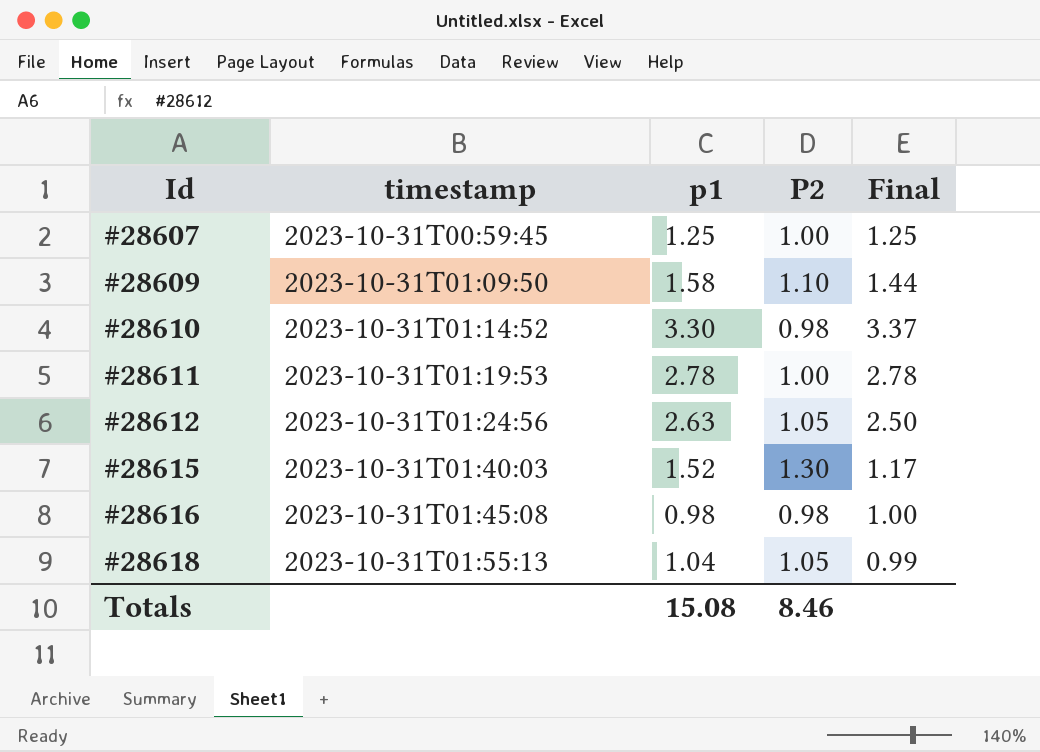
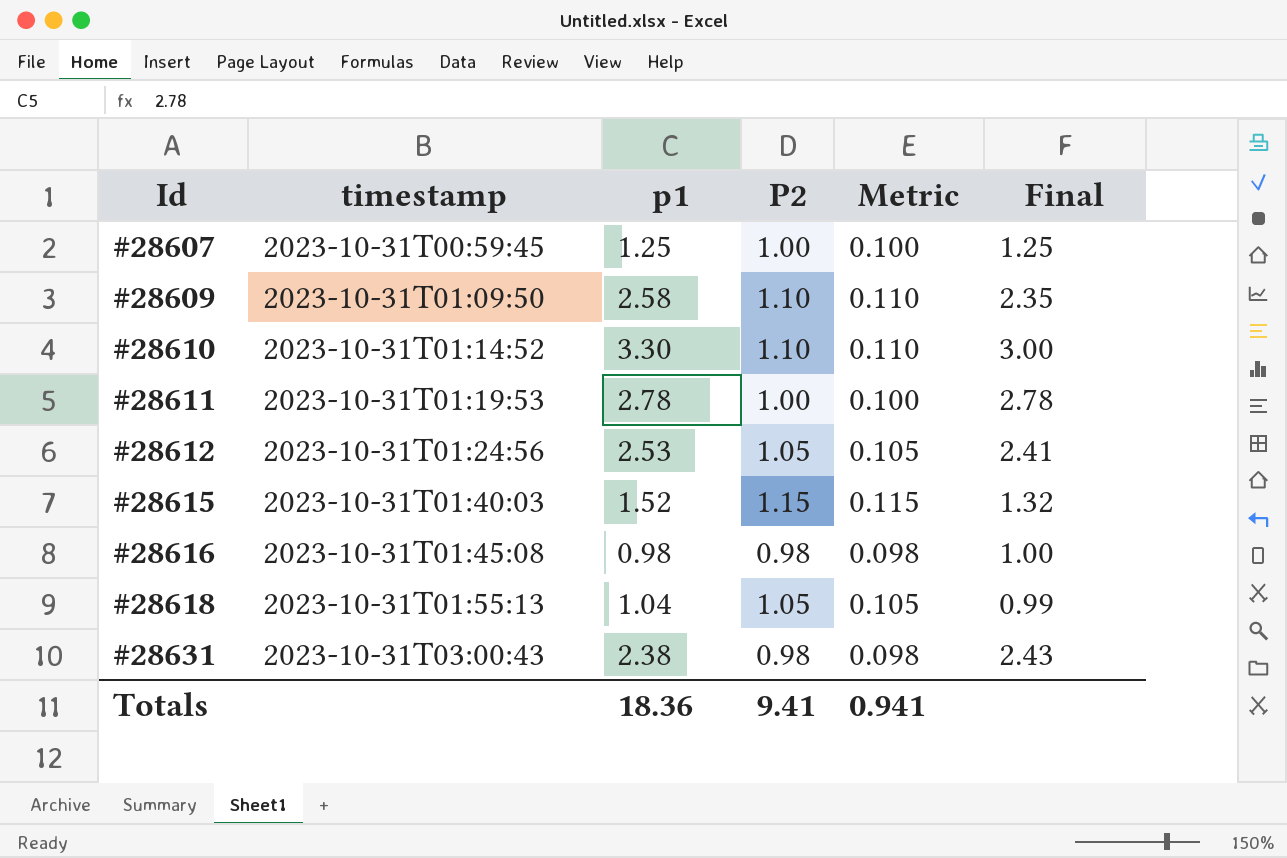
column Metric | formula: none -> [P2] * 0.1
#28609 | p1: 1.58 -> 2.58
#28609 | Final: 1.44 -> 2.35
#28610 | P2: 0.98 -> 1.10
#28610 | Final: 3.37 -> 3.00
#28612 | p1: 2.63 -> 2.53
#28612 | Final: 2.50 -> 2.41
#28615 | P2: 1.30 -> 1.15
#28615 | Final: 1.17 -> 1.32
row #28631: none -> 2023-10-31T03:00:43 | 2.38 | 0.98 | 0.098 | 2.43
Totals | p1: 15.08 -> 18.36
Totals | P2: 8.46 -> 9.41

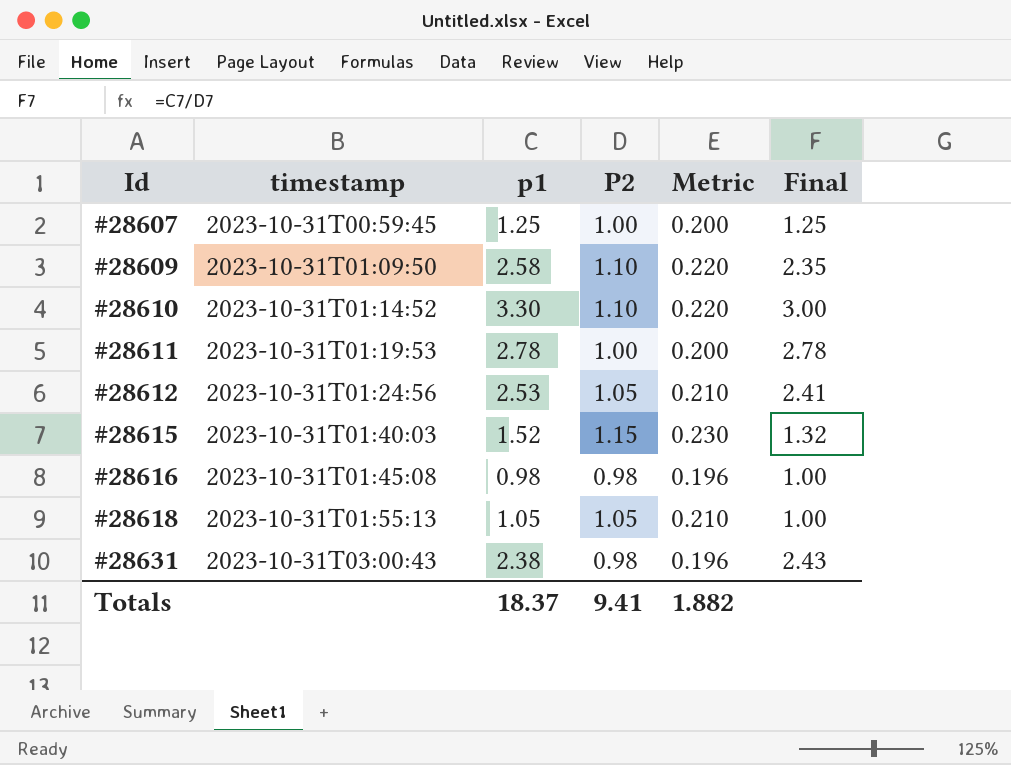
column Metric | formula: [P2] * 0.1 -> [P2] * 0.2
#28618 | p1: 1.04 -> 1.05
#28618 | Final: 0.99 -> 1.00
Totals | p1: 18.36 -> 18.37
Totals | Metric: 0.941 -> 1.882

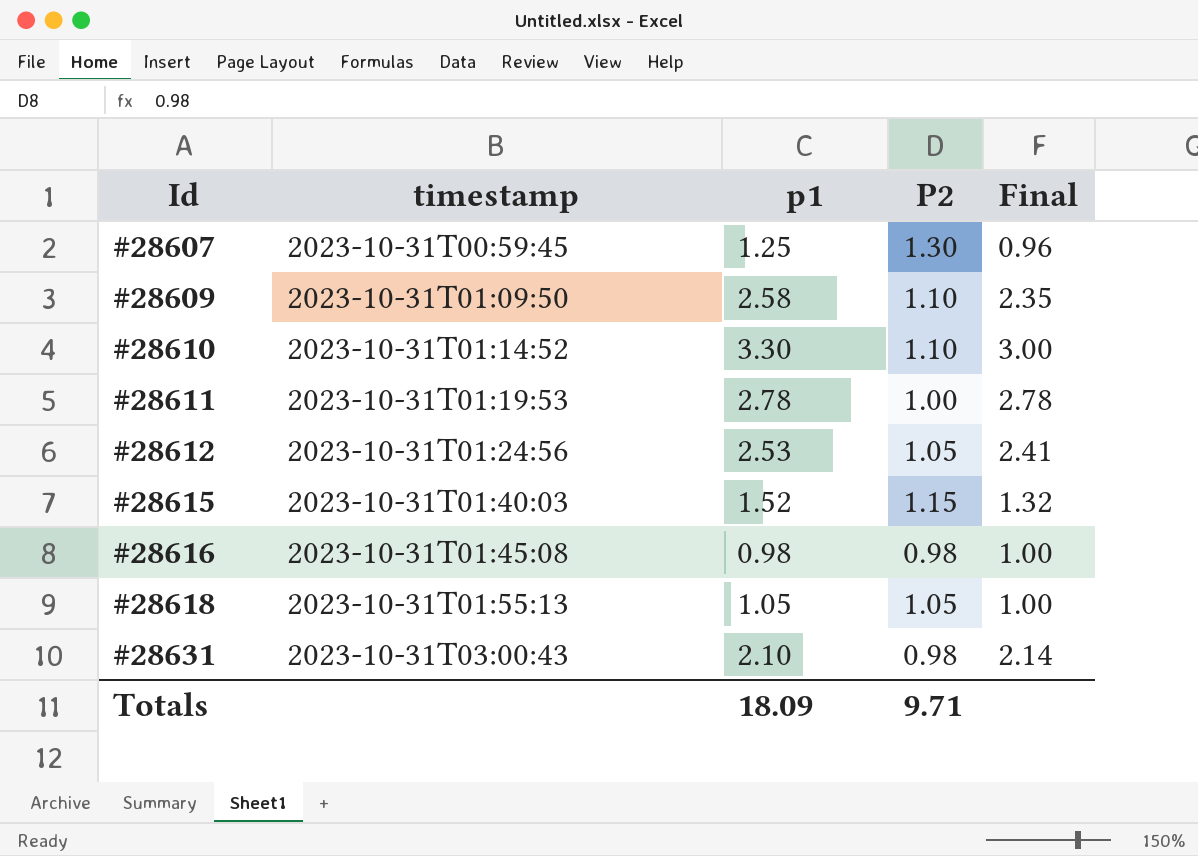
column Metric | formula: [P2] * 0.2 -> none
#28607 | P2: 1.00 -> 1.30
#28607 | Final: 1.25 -> 0.96
#28631 | p1: 2.38 -> 2.10
#28631 | Final: 2.43 -> 2.14
Totals | p1: 18.37 -> 18.09
Totals | P2: 9.41 -> 9.71

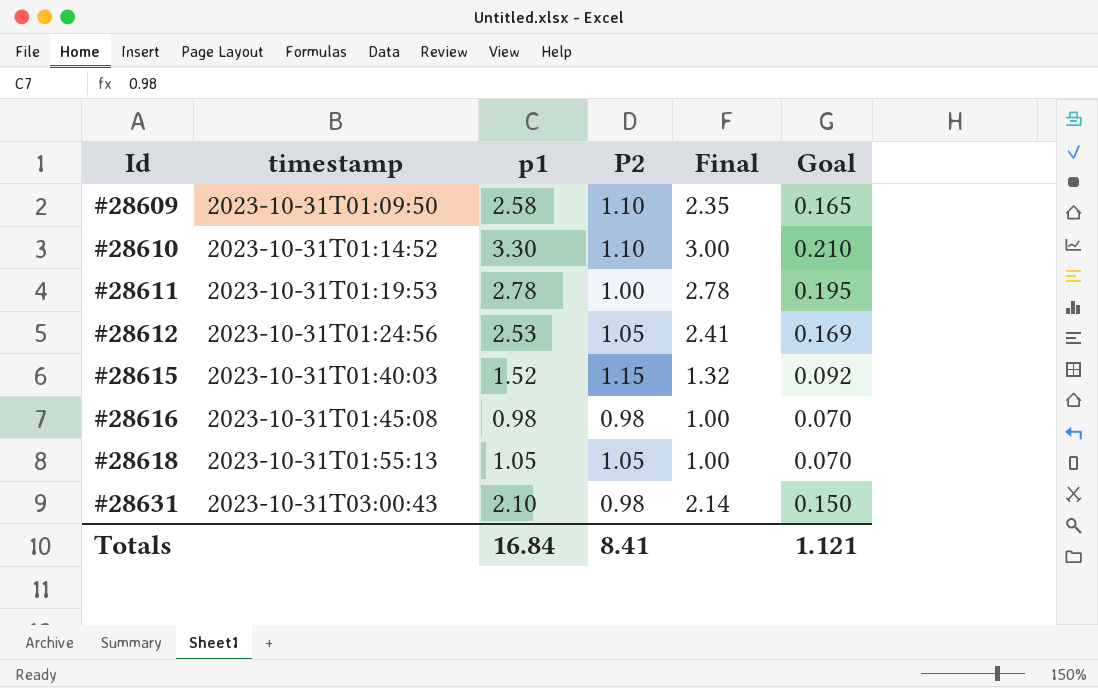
column Goal | formula: none -> [Final] * 0.07
row #28607: 2023-10-31T00:59:45 | 1.25 | 1.30 | 0.96 -> none
Totals | p1: 18.09 -> 16.84
Totals | P2: 9.71 -> 8.41

